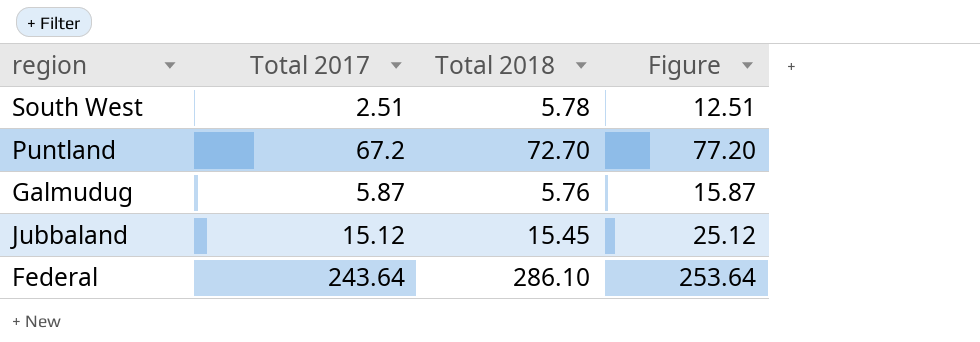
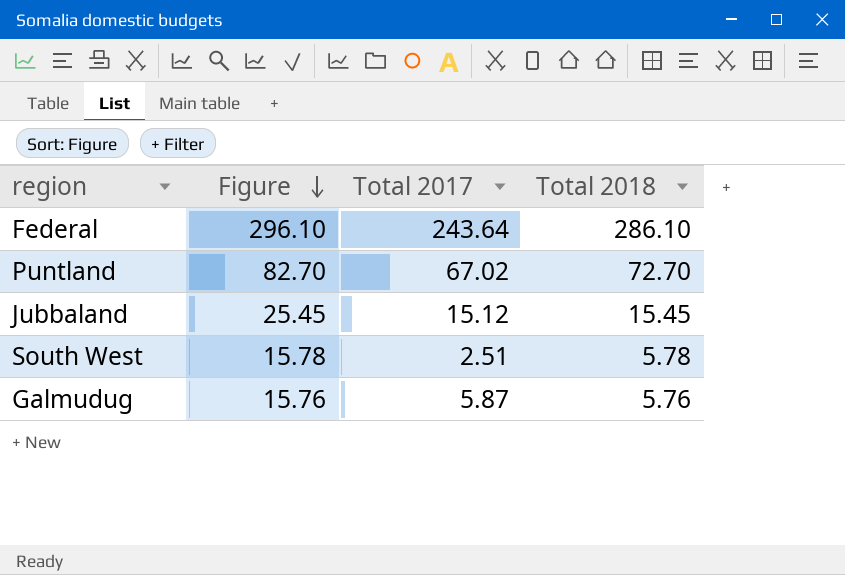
row order: none -> Figure descending
column Figure | formula: [Total 2017] + 10 -> [Total 2018] + 10
column Figure | position: 4 -> 2
Puntland | Total 2017: 67.2 -> 67.02

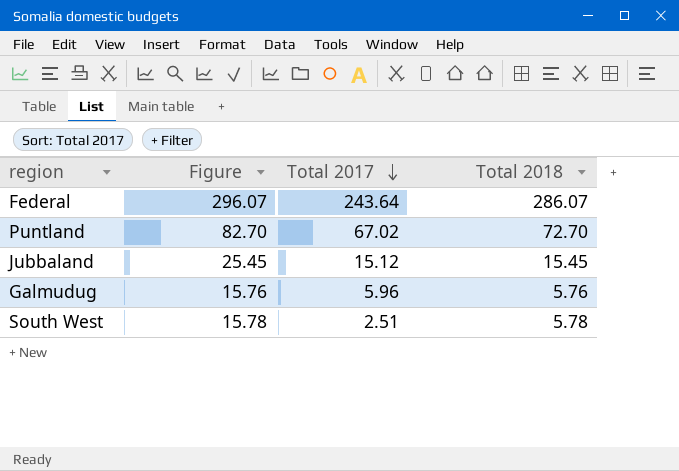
row order: Figure descending -> Total 2017 descending
Federal | Figure: 296.10 -> 296.07
Federal | Total 2018: 286.10 -> 286.07
Galmudug | Total 2017: 5.87 -> 5.96

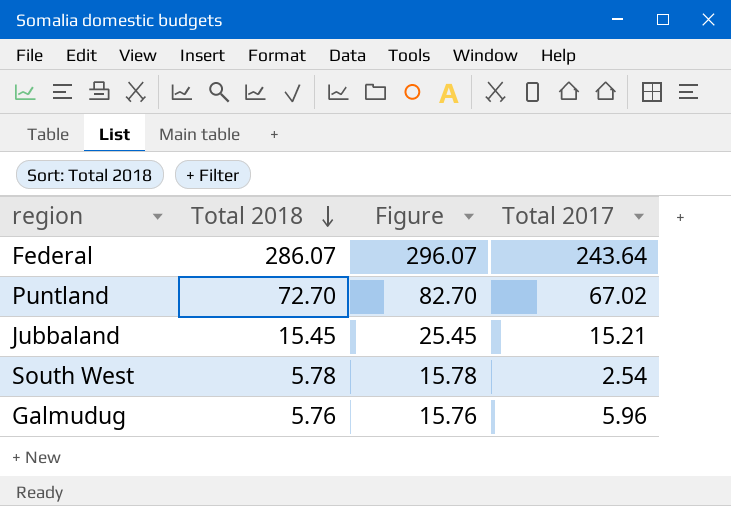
row order: Total 2017 descending -> Total 2018 descending
column Total 2018 | position: 4 -> 2
Jubbaland | Total 2017: 15.12 -> 15.21
South West | Total 2017: 2.51 -> 2.54

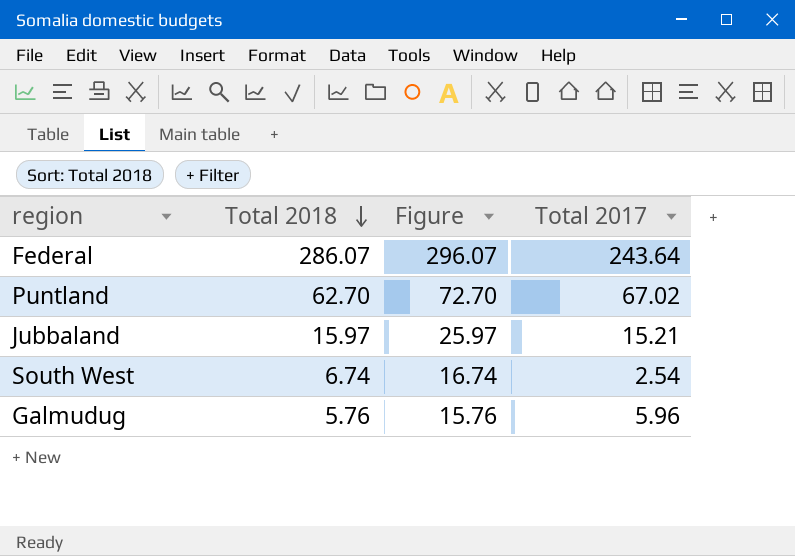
Puntland | Total 2018: 72.70 -> 62.70
Puntland | Figure: 82.70 -> 72.70
Jubbaland | Total 2018: 15.45 -> 15.97
Jubbaland | Figure: 25.45 -> 25.97
South West | Total 2018: 5.78 -> 6.74
South West | Figure: 15.78 -> 16.74

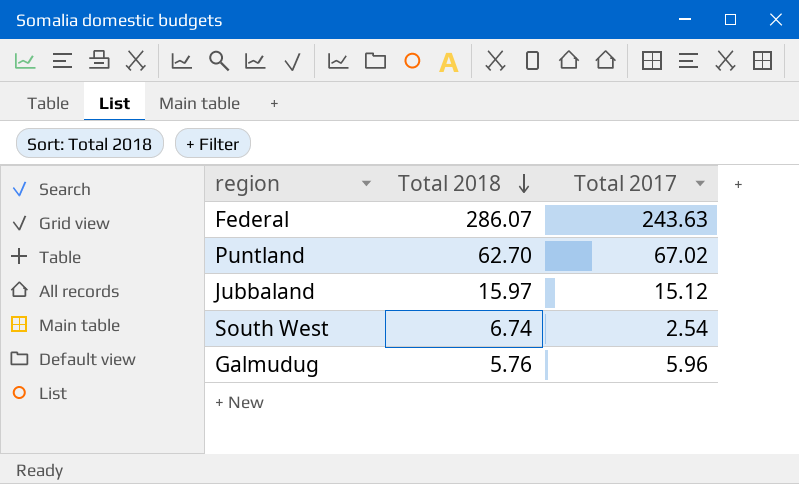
column Figure | formula: [Total 2018] + 10 -> none
Federal | Total 2017: 243.64 -> 243.63
Jubbaland | Total 2017: 15.21 -> 15.12

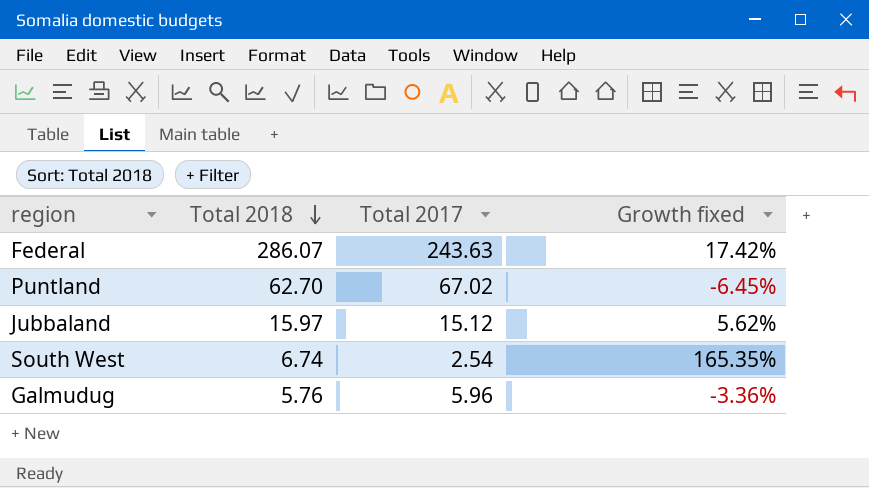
column Growth fixed | formula: none -> ([Total 2018] - [Total 2017]) / [Total 2017]

